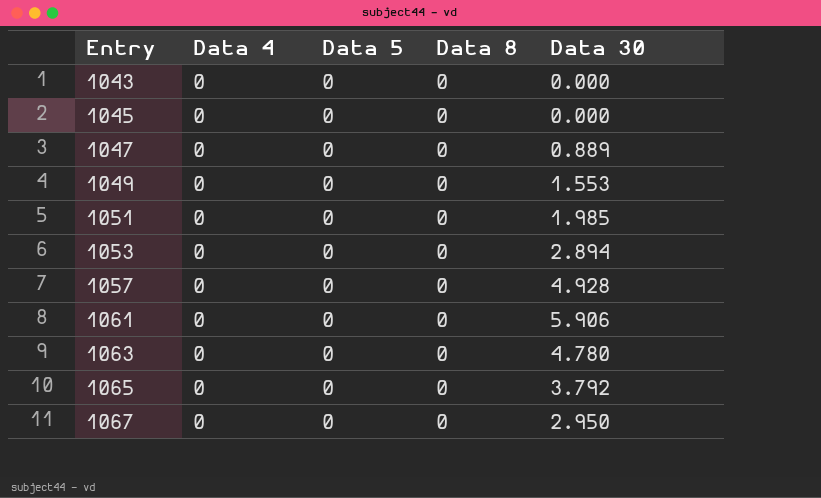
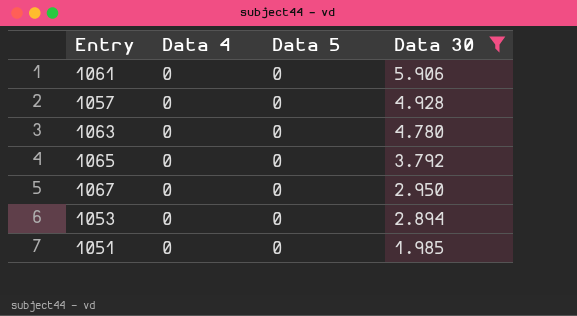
filter: none -> Data 30 >= 1.985
row order: Entry ascending -> Data 30 descending
column Data 8 | position: 4 -> none

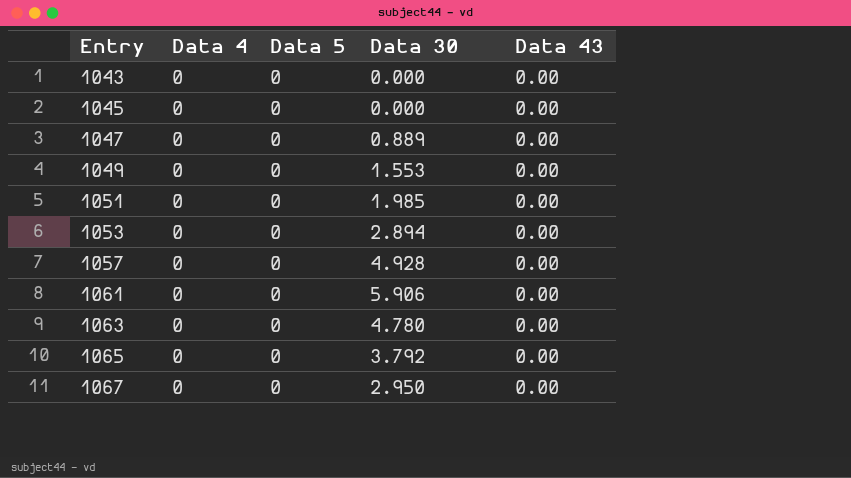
filter: Data 30 >= 1.985 -> none
row order: Data 30 descending -> Entry ascending
column Data 43 | position: none -> 5

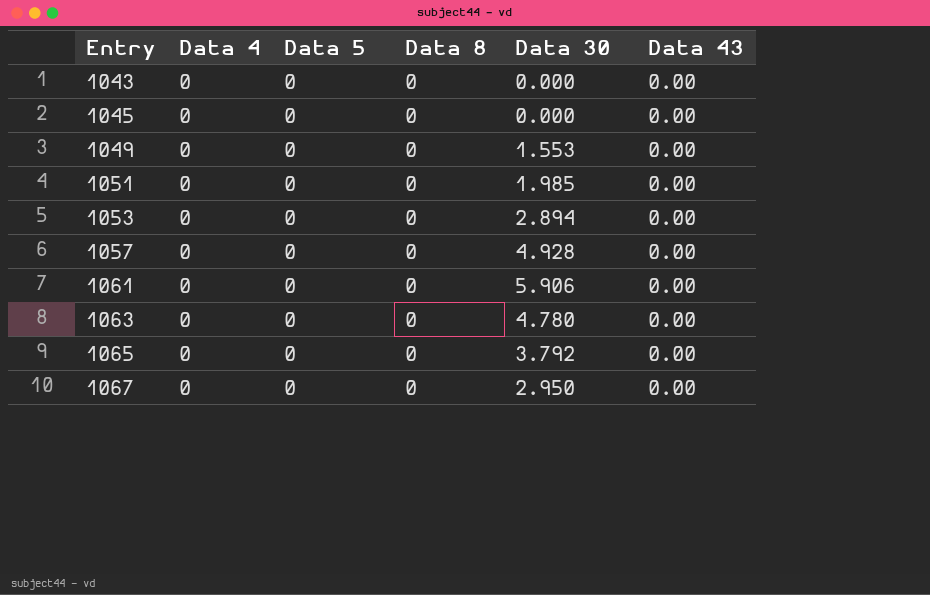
column Data 8 | position: none -> 4
row 1047: 0 | 0 | 0.889 | 0.00 -> none

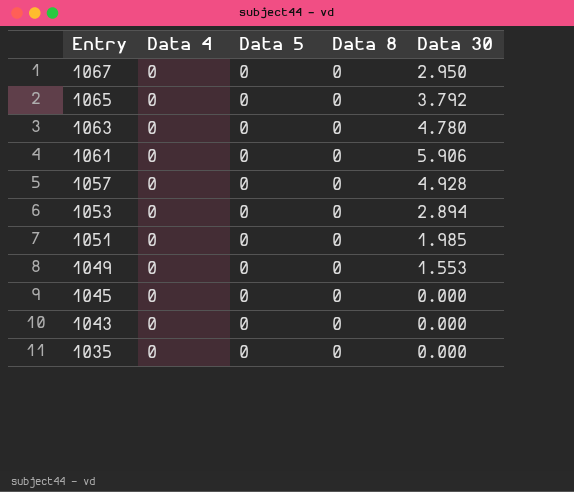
row order: Entry ascending -> Entry descending
column Data 43 | position: 6 -> none
row 1035: none -> 0 | 0 | 0 | 0.000

